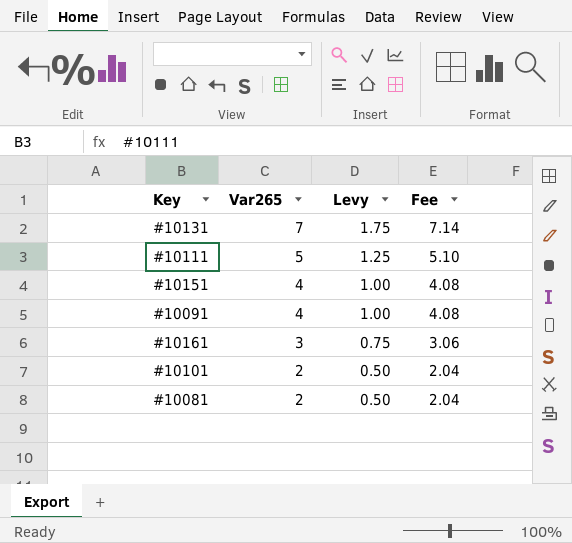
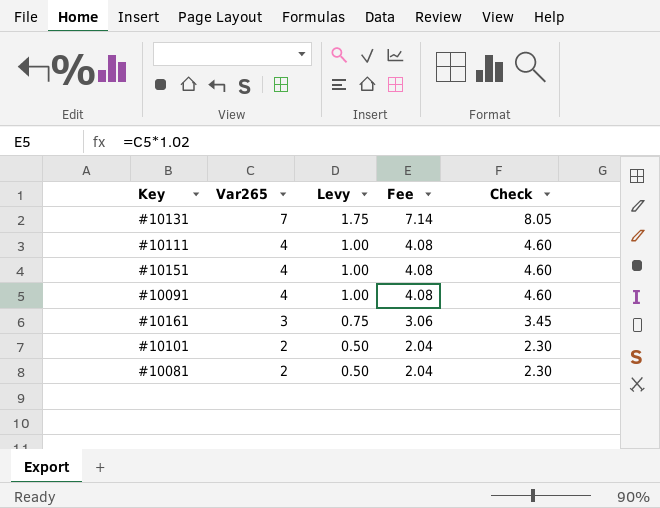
column Check | formula: none -> [Var265] * 1.15
#10111 | Var265: 5 -> 4
#10111 | Levy: 1.25 -> 1.00
#10111 | Fee: 5.10 -> 4.08

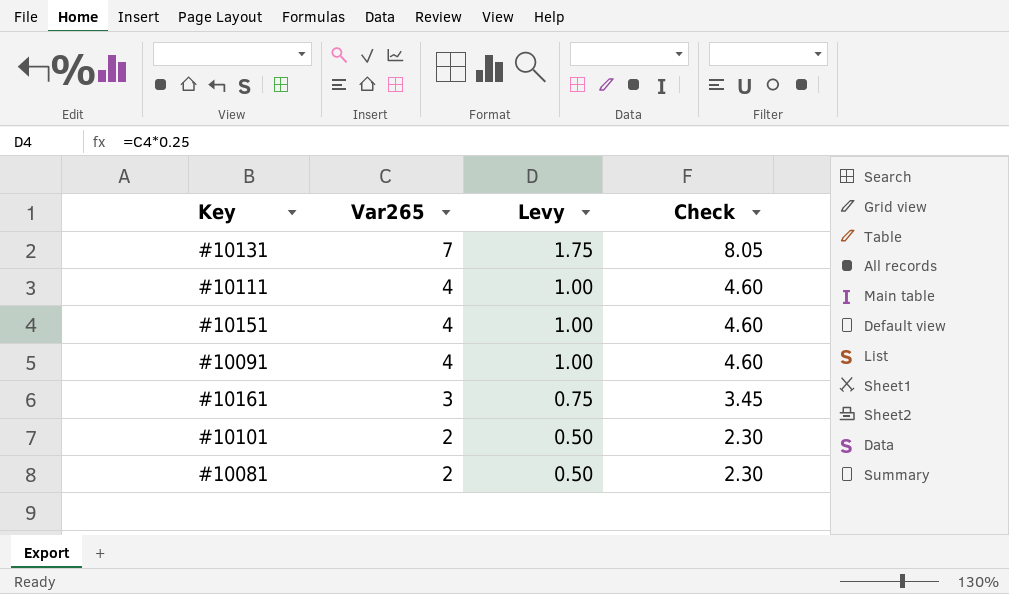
column Fee | formula: [Var265] * 1.02 -> none

